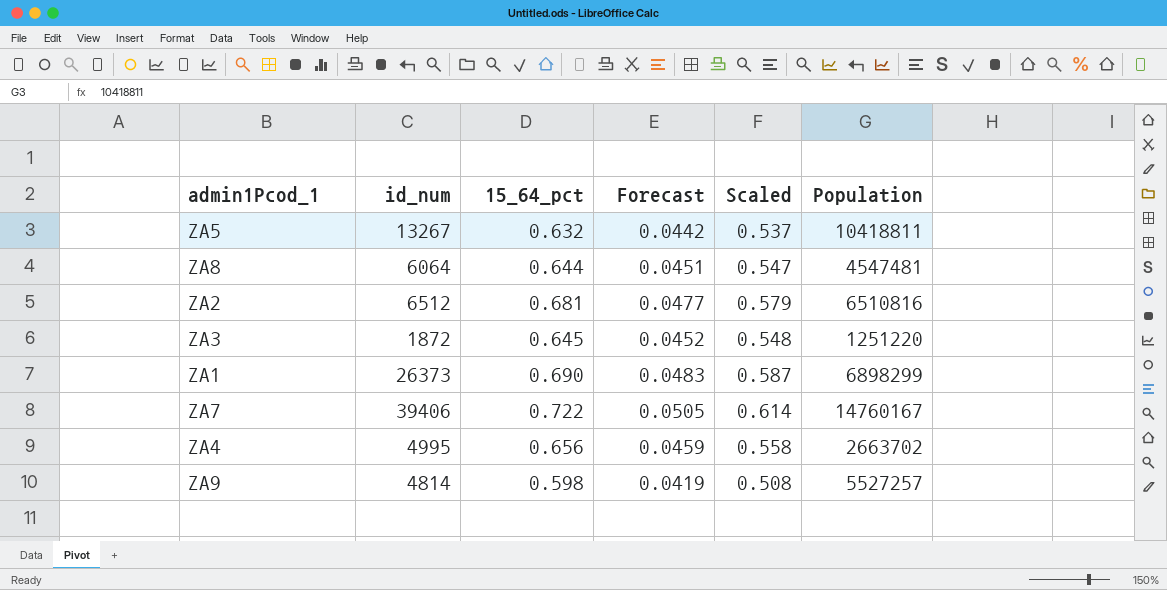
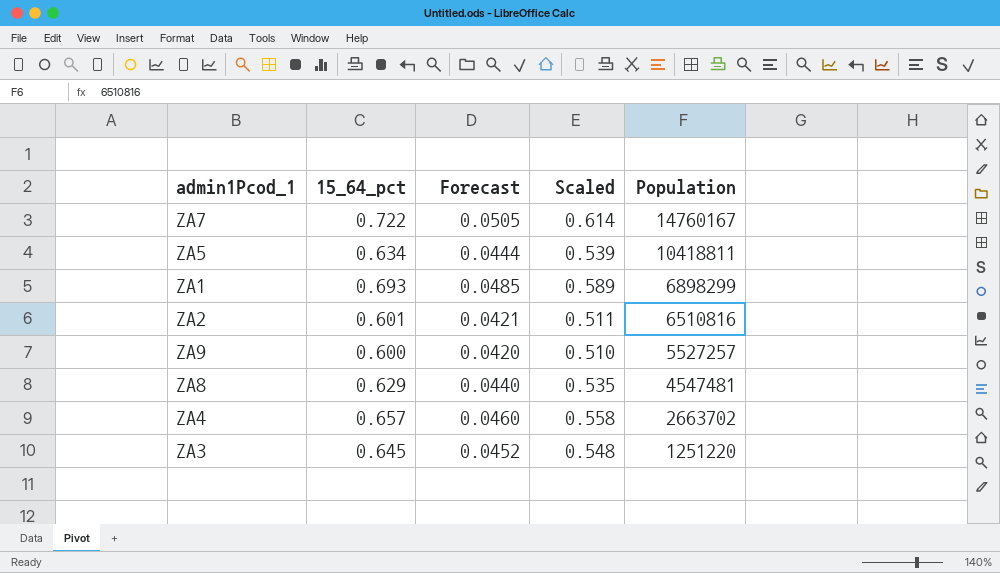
row order: none -> Population descending
column id_num | position: 2 -> none
ZA5 | 15_64_pct: 0.632 -> 0.634
ZA5 | Forecast: 0.0442 -> 0.0444
ZA5 | Scaled: 0.537 -> 0.539
ZA1 | 15_64_pct: 0.690 -> 0.693
ZA1 | Forecast: 0.0483 -> 0.0485
ZA1 | Scaled: 0.587 -> 0.589
ZA2 | 15_64_pct: 0.681 -> 0.601
ZA2 | Forecast: 0.0477 -> 0.0421
ZA2 | Scaled: 0.579 -> 0.511
ZA9 | 15_64_pct: 0.598 -> 0.600
ZA9 | Forecast: 0.0419 -> 0.0420
ZA9 | Scaled: 0.508 -> 0.510
ZA8 | 15_64_pct: 0.644 -> 0.629
ZA8 | Forecast: 0.0451 -> 0.0440
ZA8 | Scaled: 0.547 -> 0.535
ZA4 | 15_64_pct: 0.656 -> 0.657
ZA4 | Forecast: 0.0459 -> 0.0460

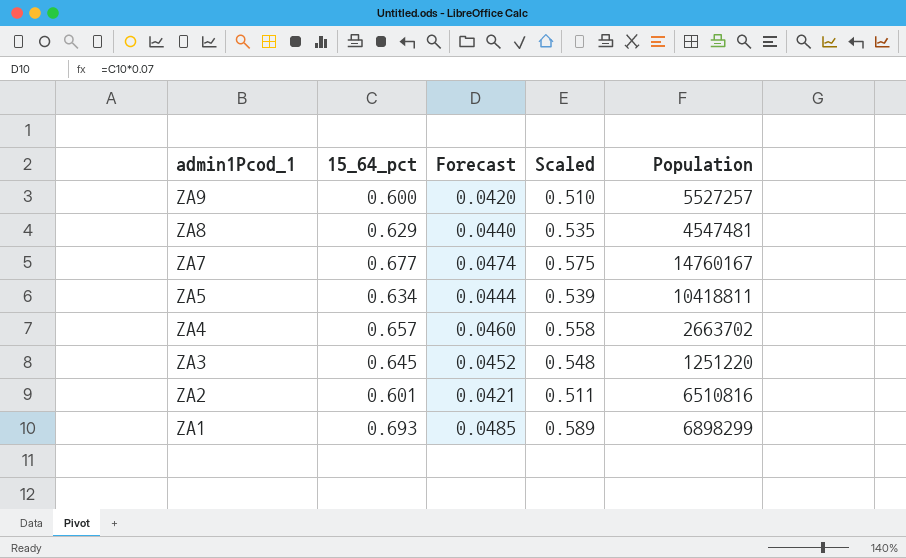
row order: Population descending -> admin1Pcod_1 descending
ZA7 | 15_64_pct: 0.722 -> 0.677
ZA7 | Forecast: 0.0505 -> 0.0474
ZA7 | Scaled: 0.614 -> 0.575

